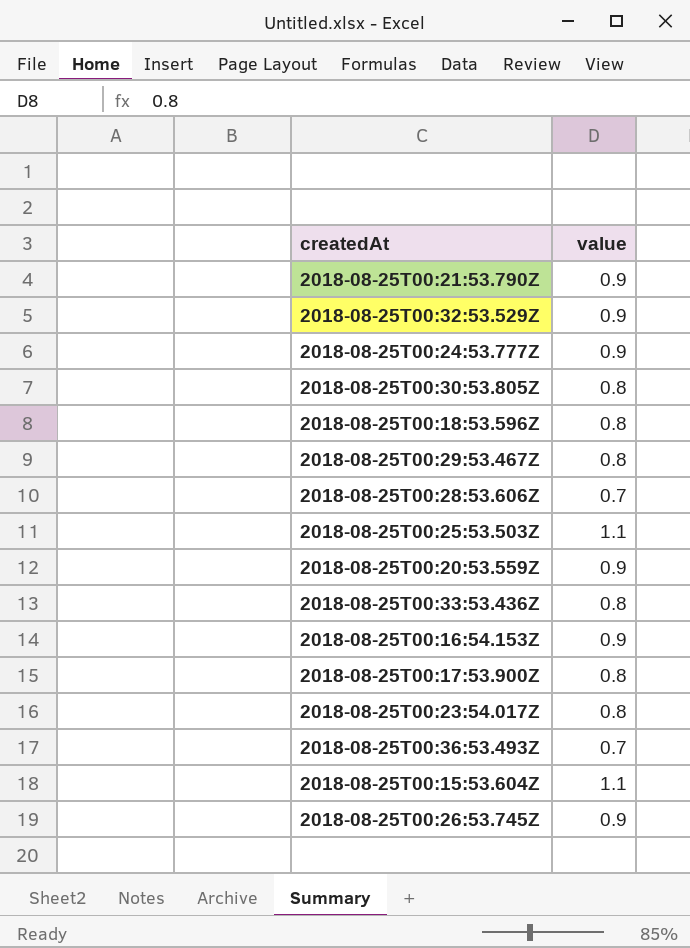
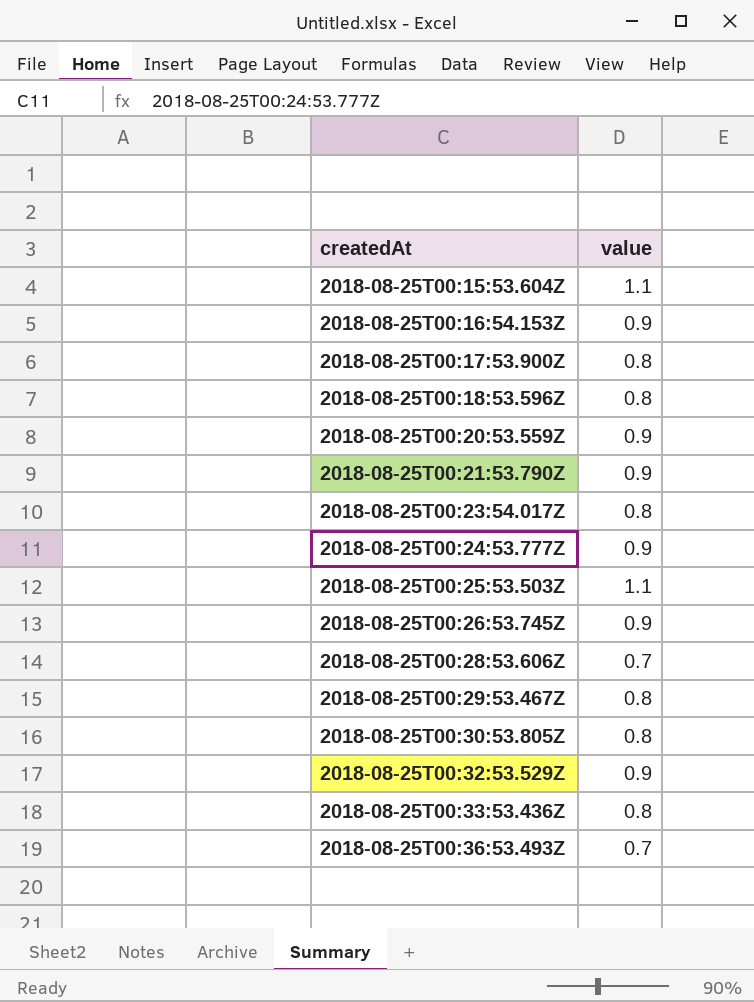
row order: none -> createdAt ascending

